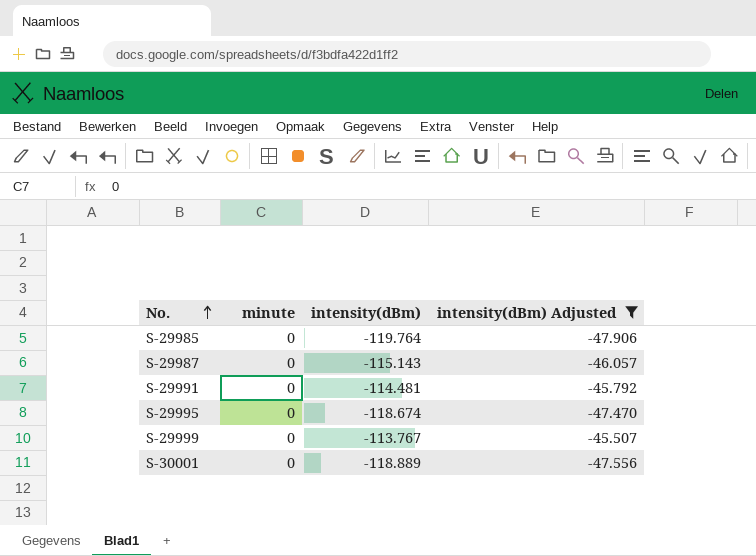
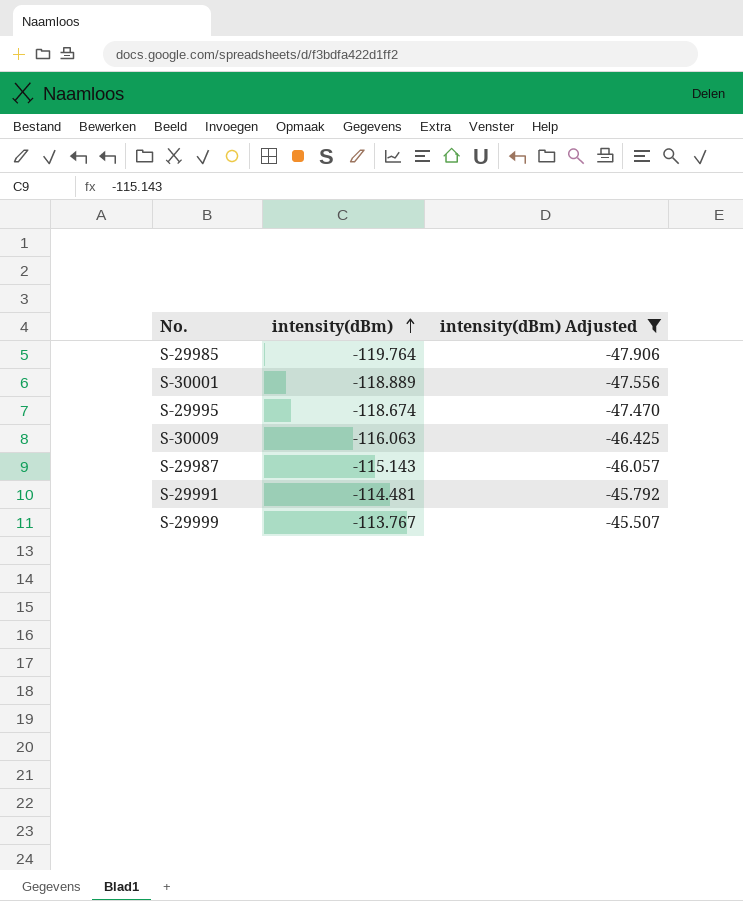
row order: No. ascending -> intensity(dBm) ascending
column minute | position: 2 -> none
row S-30009: none -> -116.063 | -46.425

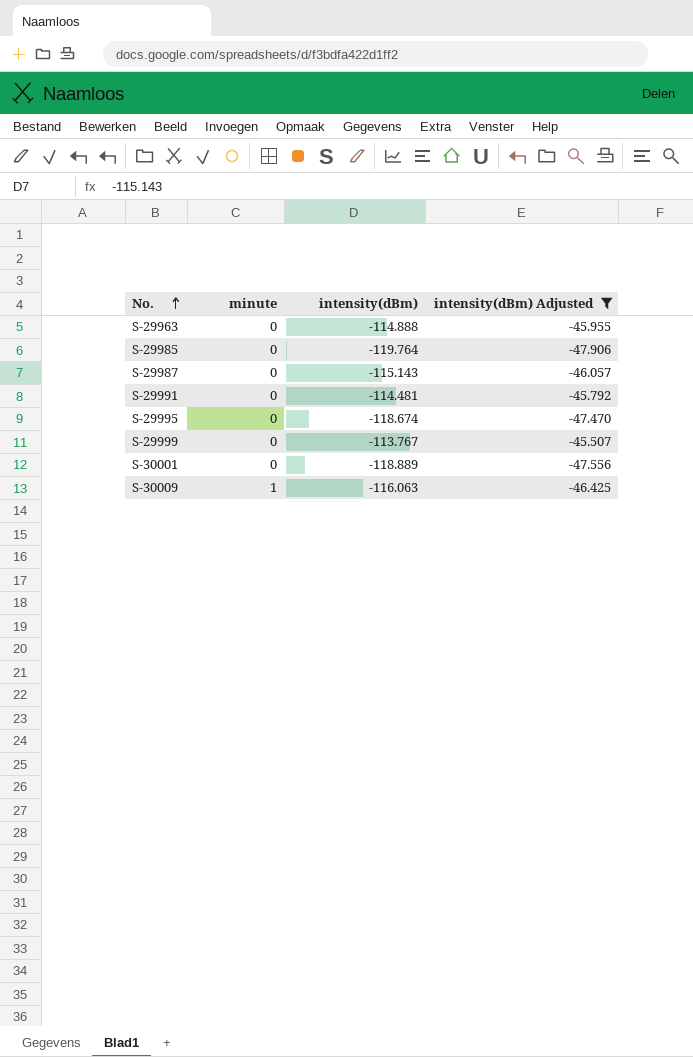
row order: intensity(dBm) ascending -> No. ascending
column minute | position: none -> 2
row S-29963: none -> 0 | -114.888 | -45.955

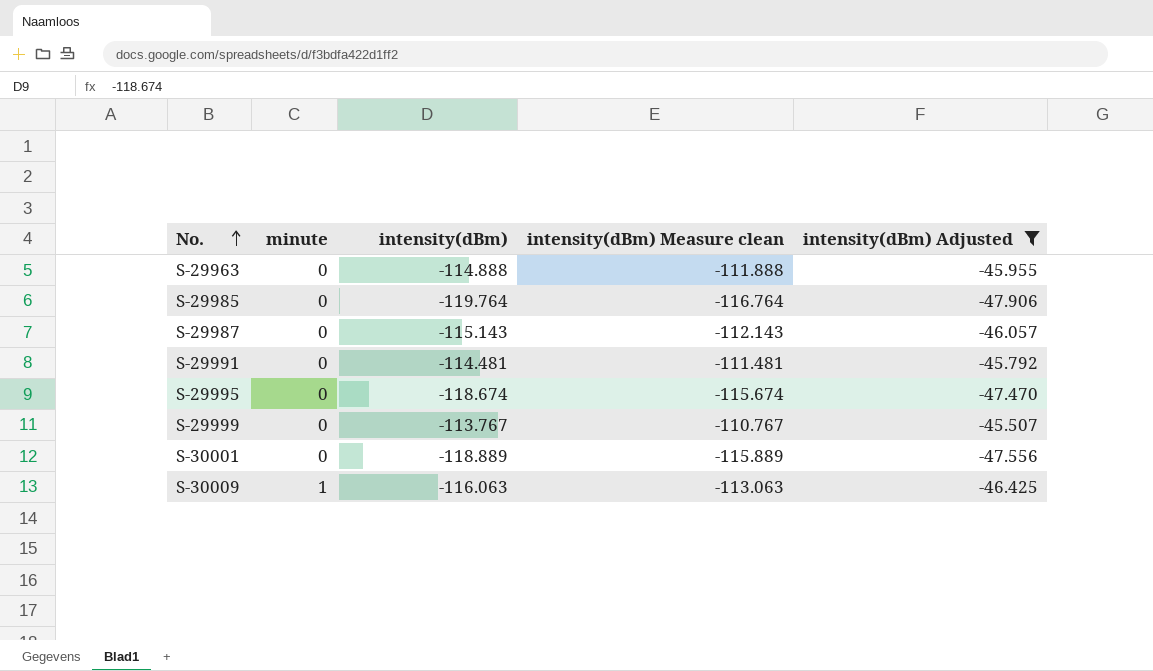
column intensity(dBm) Measure clean | formula: none -> [intensity(dBm)] + 3

